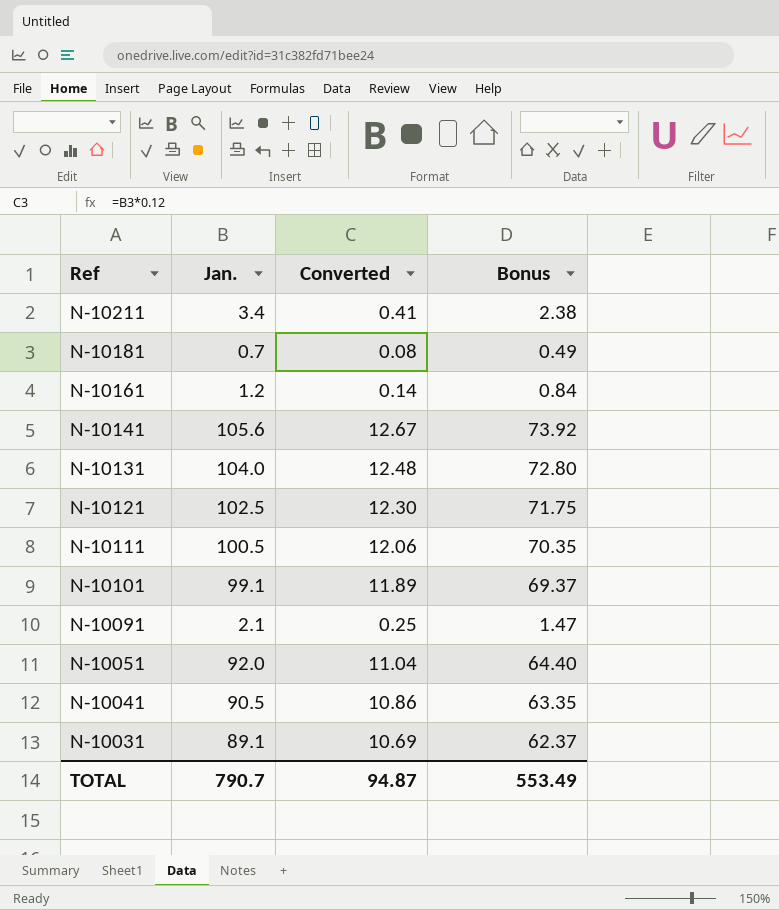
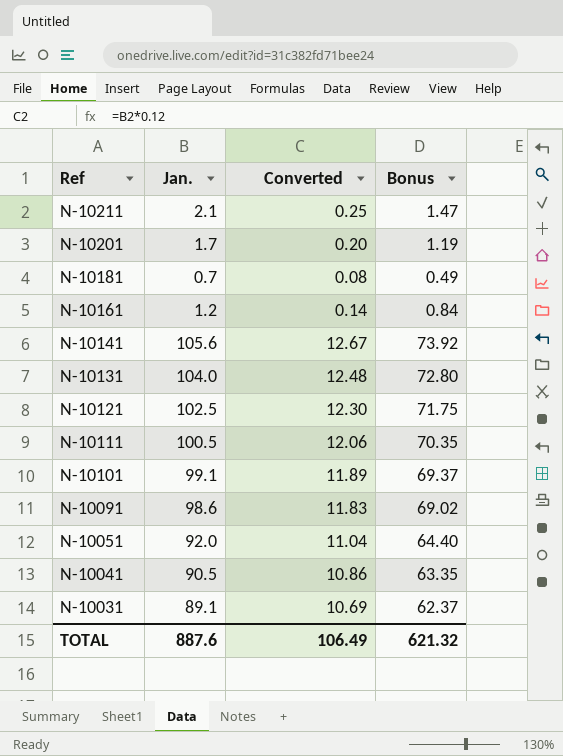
N-10211 | Jan.: 3.4 -> 2.1
N-10211 | Converted: 0.41 -> 0.25
N-10211 | Bonus: 2.38 -> 1.47
row N-10201: none -> 1.7 | 0.20 | 1.19
N-10091 | Jan.: 2.1 -> 98.6
N-10091 | Converted: 0.25 -> 11.83
N-10091 | Bonus: 1.47 -> 69.02
TOTAL | Jan.: 790.7 -> 887.6
TOTAL | Converted: 94.87 -> 106.49
TOTAL | Bonus: 553.49 -> 621.32

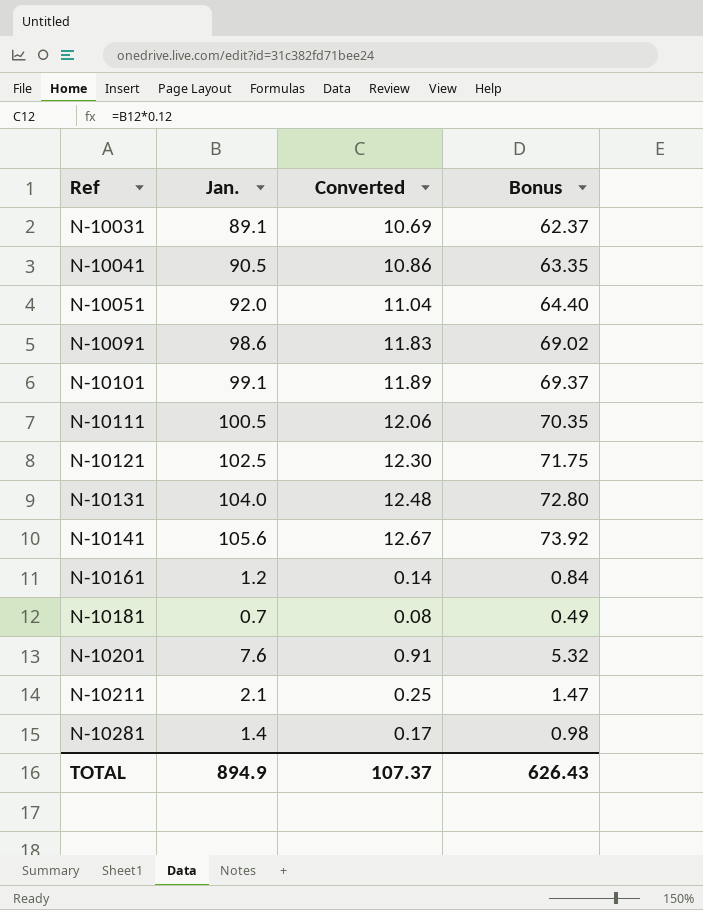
row order: Ref descending -> Ref ascending
N-10201 | Jan.: 1.7 -> 7.6
N-10201 | Converted: 0.20 -> 0.91
N-10201 | Bonus: 1.19 -> 5.32
row N-10281: none -> 1.4 | 0.17 | 0.98
TOTAL | Jan.: 887.6 -> 894.9
TOTAL | Converted: 106.49 -> 107.37
TOTAL | Bonus: 621.32 -> 626.43

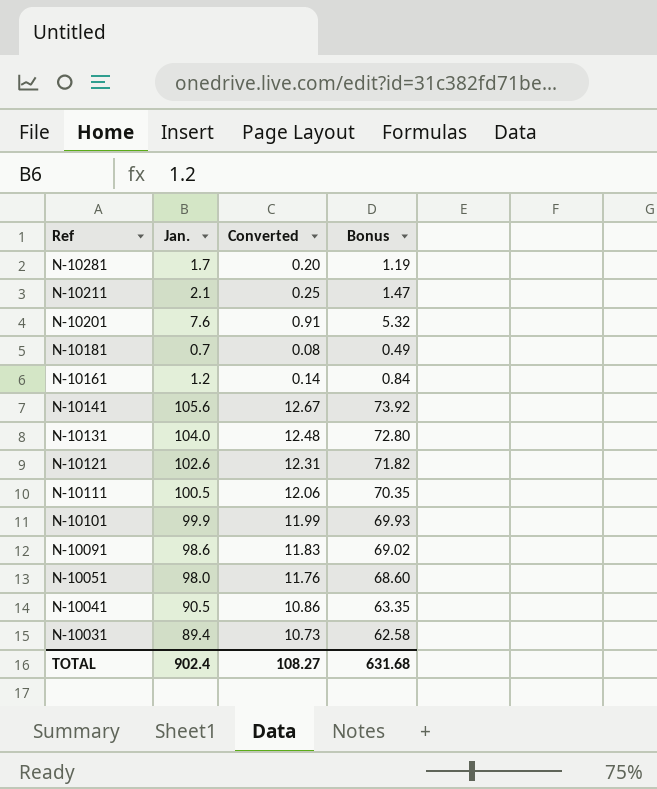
row order: Ref ascending -> Ref descending
N-10281 | Jan.: 1.4 -> 1.7
N-10281 | Converted: 0.17 -> 0.20
N-10281 | Bonus: 0.98 -> 1.19
N-10121 | Jan.: 102.5 -> 102.6
N-10121 | Converted: 12.30 -> 12.31
N-10121 | Bonus: 71.75 -> 71.82
N-10101 | Jan.: 99.1 -> 99.9
N-10101 | Converted: 11.89 -> 11.99
N-10101 | Bonus: 69.37 -> 69.93
N-10051 | Jan.: 92.0 -> 98.0
N-10051 | Converted: 11.04 -> 11.76
N-10051 | Bonus: 64.40 -> 68.60
N-10031 | Jan.: 89.1 -> 89.4
N-10031 | Converted: 10.69 -> 10.73
N-10031 | Bonus: 62.37 -> 62.58
TOTAL | Jan.: 894.9 -> 902.4
TOTAL | Converted: 107.37 -> 108.27
TOTAL | Bonus: 626.43 -> 631.68

